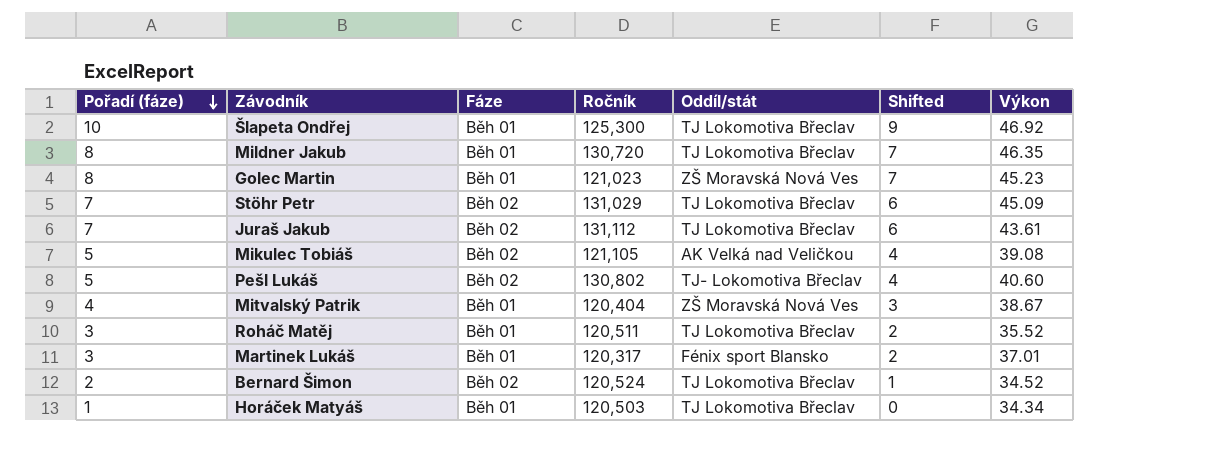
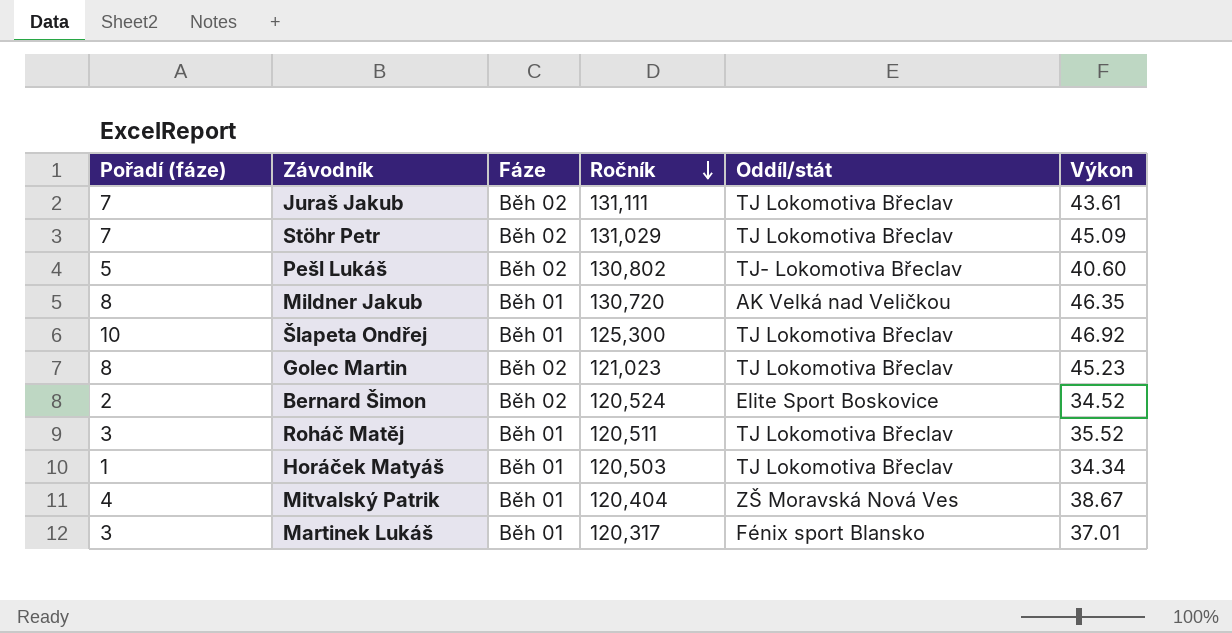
row order: Pořadí (fáze) descending -> Ročník descending
column Shifted | formula: [Pořadí (fáze)] - 1 -> none
row Mikulec Tobiáš: 5 | Běh 02 | 121,105 | AK Velká nad Veličkou | 4 | 39.08 -> none
Juraš Jakub | Ročník: 131,112 -> 131,111
Mildner Jakub | Oddíl/stát: TJ Lokomotiva Břeclav -> AK Velká nad Veličkou
Golec Martin | Fáze: Běh 01 -> Běh 02
Golec Martin | Oddíl/stát: ZŠ Moravská Nová Ves -> TJ Lokomotiva Břeclav
Bernard Šimon | Oddíl/stát: TJ Lokomotiva Břeclav -> Elite Sport Boskovice

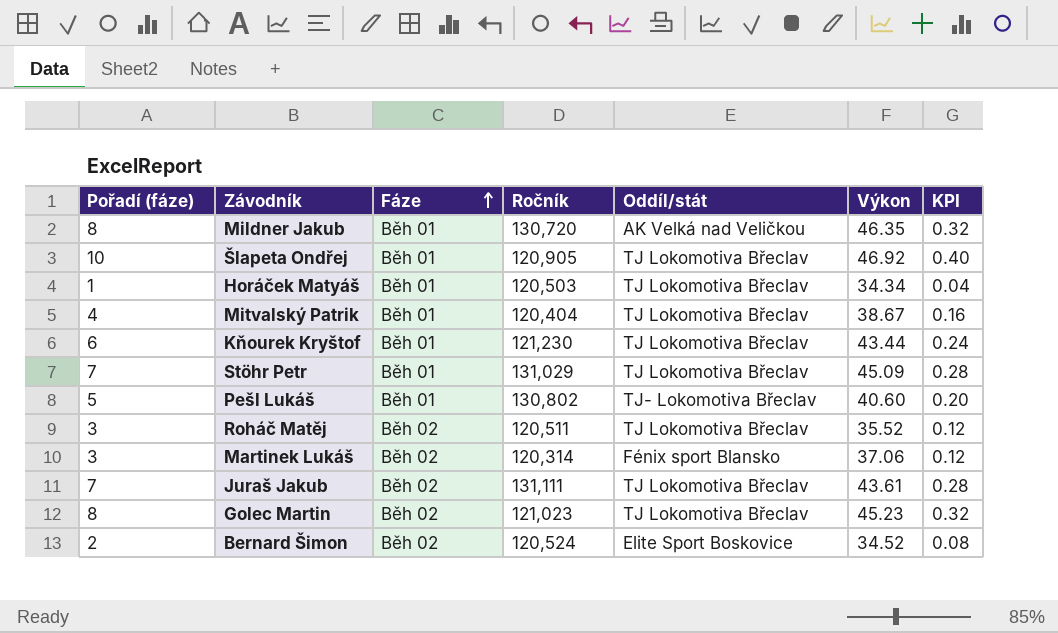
row order: Ročník descending -> Fáze ascending
column KPI | formula: none -> [Pořadí (fáze)] * 0.04
Šlapeta Ondřej | Ročník: 125,300 -> 120,905
Mitvalský Patrik | Oddíl/stát: ZŠ Moravská Nová Ves -> TJ Lokomotiva Břeclav
row Kňourek Kryštof: none -> 6 | Běh 01 | 121,230 | TJ Lokomotiva Břeclav | 43.44 | 0.24
Stöhr Petr | Fáze: Běh 02 -> Běh 01
Pešl Lukáš | Fáze: Běh 02 -> Běh 01
Roháč Matěj | Fáze: Běh 01 -> Běh 02
Martinek Lukáš | Fáze: Běh 01 -> Běh 02
Martinek Lukáš | Ročník: 120,317 -> 120,314
Martinek Lukáš | Výkon: 37.01 -> 37.06

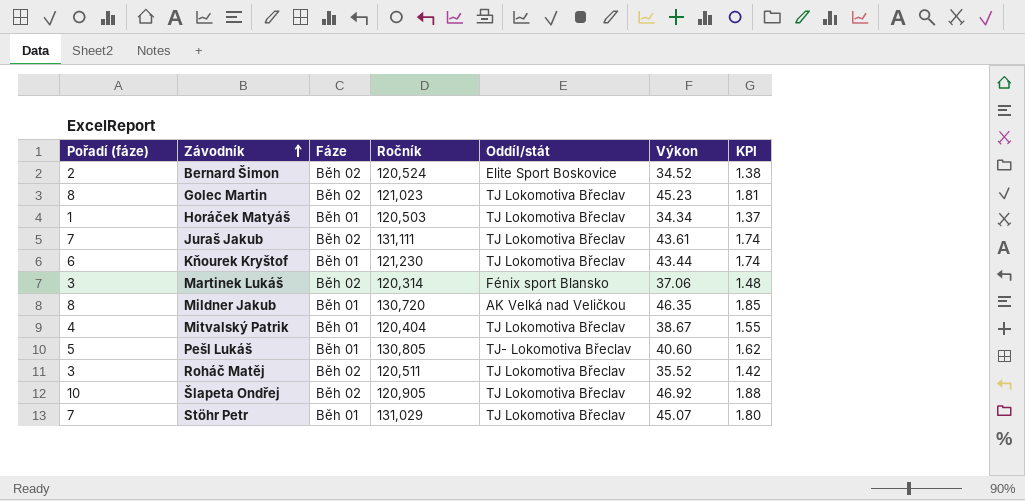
row order: Fáze ascending -> Závodník ascending
column KPI | formula: [Pořadí (fáze)] * 0.04 -> [Výkon] * 0.04
Pešl Lukáš | Ročník: 130,802 -> 130,805
Šlapeta Ondřej | Fáze: Běh 01 -> Běh 02
Stöhr Petr | Výkon: 45.09 -> 45.07

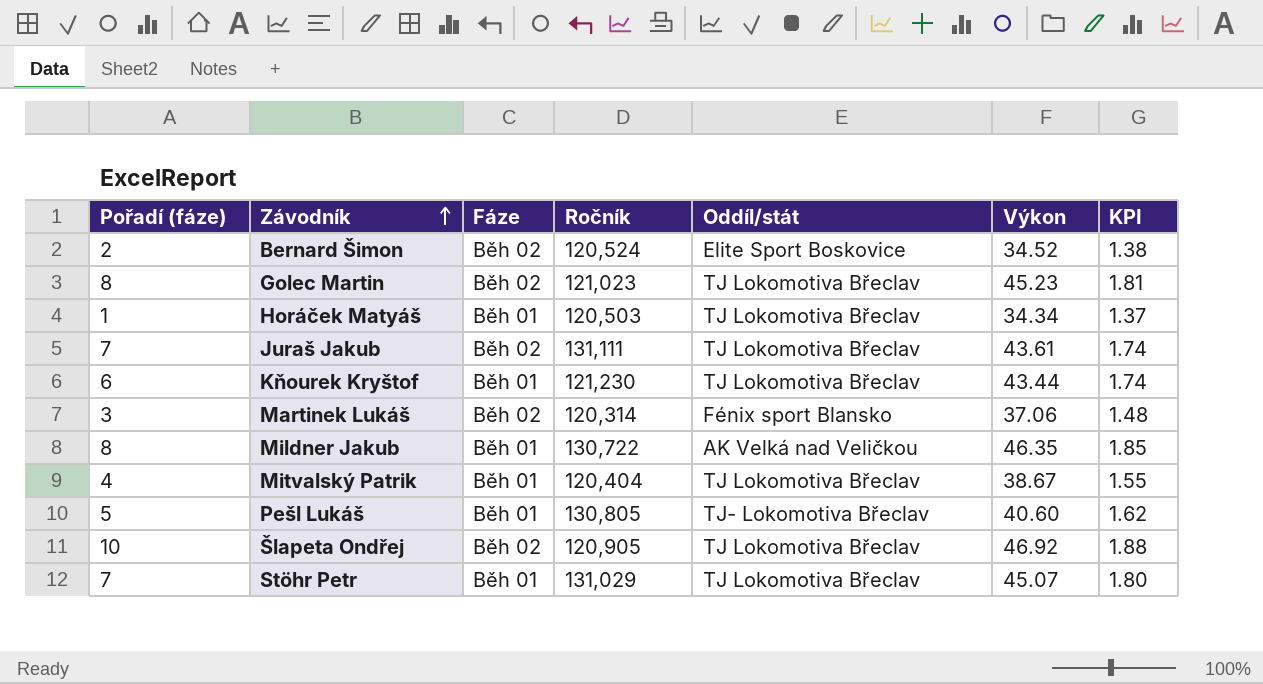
row Roháč Matěj: 3 | Běh 02 | 120,511 | TJ Lokomotiva Břeclav | 35.52 | 1.42 -> none
Mildner Jakub | Ročník: 130,720 -> 130,722

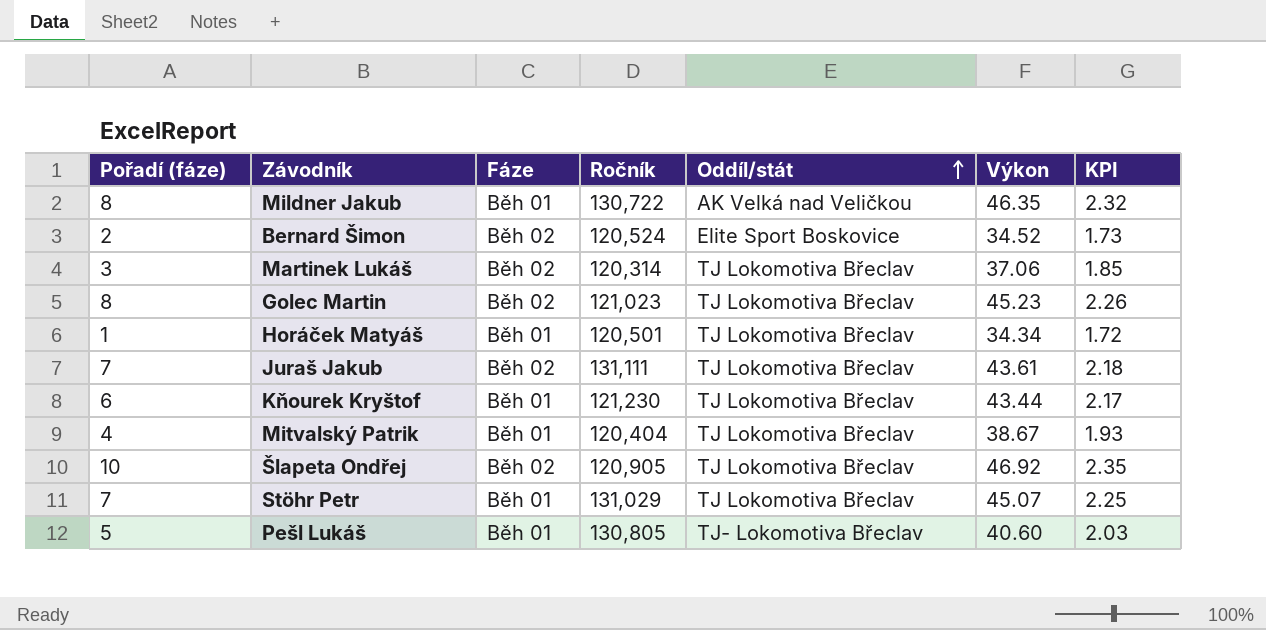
row order: Závodník ascending -> Oddíl/stát ascending
column KPI | formula: [Výkon] * 0.04 -> [Výkon] * 0.05
Martinek Lukáš | Oddíl/stát: Fénix sport Blansko -> TJ Lokomotiva Břeclav
Horáček Matyáš | Ročník: 120,503 -> 120,501

